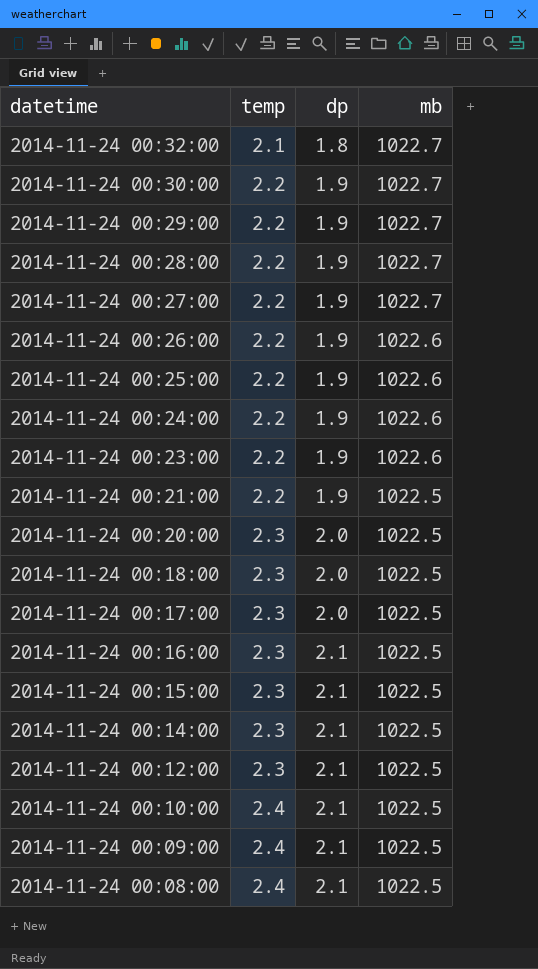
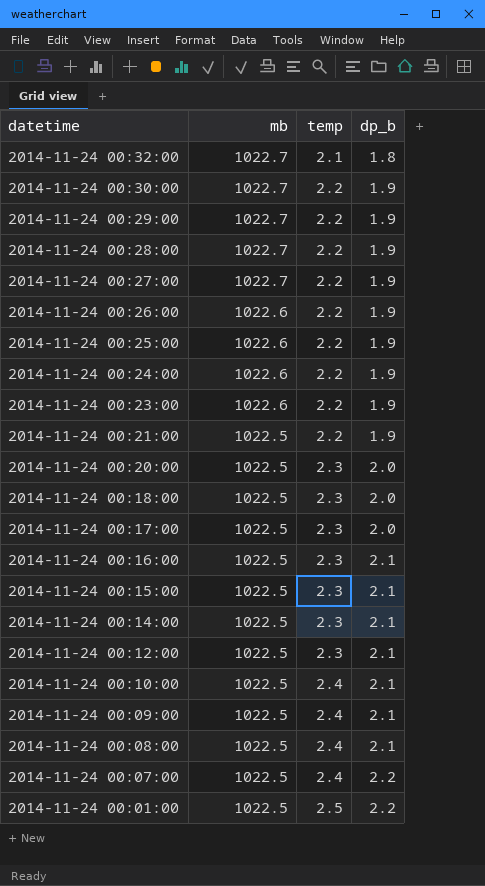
column mb | position: 4 -> 2
column name: dp -> dp_b
row 2014-11-24 00:07:00: none -> 1022.5 | 2.4 | 2.2
row 2014-11-24 00:01:00: none -> 1022.5 | 2.5 | 2.2

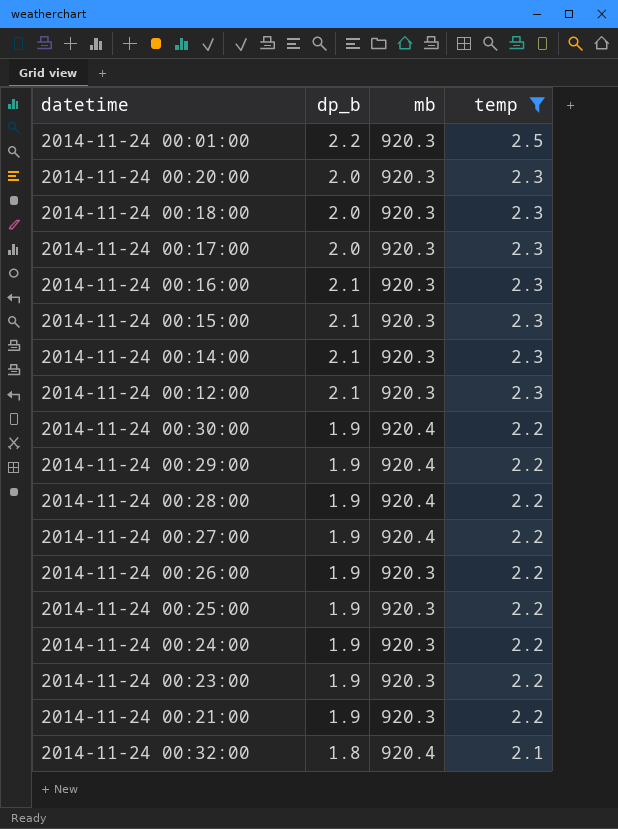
filter: none -> temp != 2.4
row order: datetime descending -> temp descending
column dp_b | position: 4 -> 2
2014-11-24 00:01:00 | mb: 1022.5 -> 920.3
2014-11-24 00:20:00 | mb: 1022.5 -> 920.3
2014-11-24 00:18:00 | mb: 1022.5 -> 920.3
2014-11-24 00:17:00 | mb: 1022.5 -> 920.3
2014-11-24 00:16:00 | mb: 1022.5 -> 920.3
2014-11-24 00:15:00 | mb: 1022.5 -> 920.3
2014-11-24 00:14:00 | mb: 1022.5 -> 920.3
2014-11-24 00:12:00 | mb: 1022.5 -> 920.3
2014-11-24 00:30:00 | mb: 1022.7 -> 920.4
2014-11-24 00:29:00 | mb: 1022.7 -> 920.4
2014-11-24 00:28:00 | mb: 1022.7 -> 920.4
2014-11-24 00:27:00 | mb: 1022.7 -> 920.4
2014-11-24 00:26:00 | mb: 1022.6 -> 920.3
2014-11-24 00:25:00 | mb: 1022.6 -> 920.3
2014-11-24 00:24:00 | mb: 1022.6 -> 920.3
2014-11-24 00:23:00 | mb: 1022.6 -> 920.3
2014-11-24 00:21:00 | mb: 1022.5 -> 920.3
2014-11-24 00:32:00 | mb: 1022.7 -> 920.4

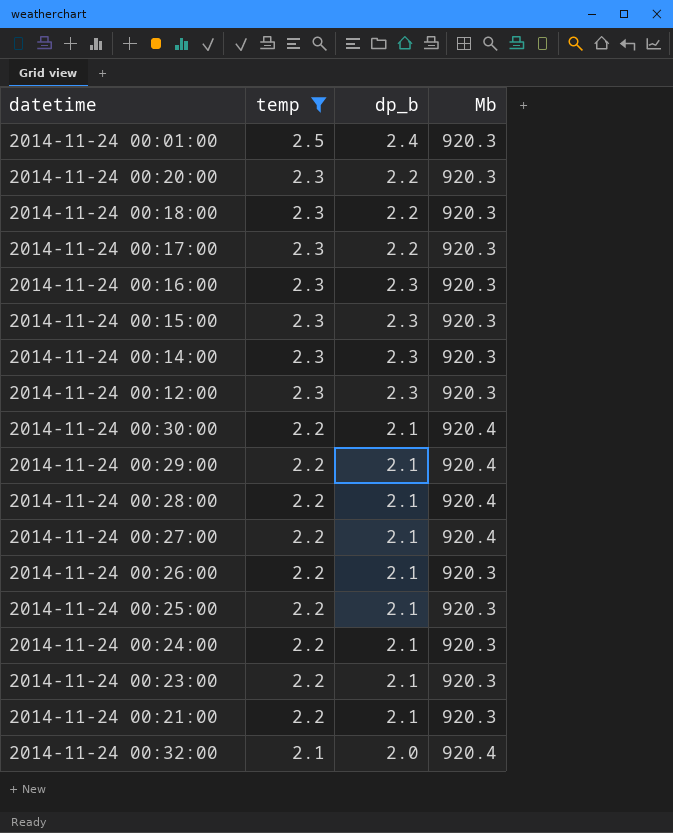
column temp | position: 4 -> 2
column name: mb -> Mb
2014-11-24 00:01:00 | dp_b: 2.2 -> 2.4
2014-11-24 00:20:00 | dp_b: 2.0 -> 2.2
2014-11-24 00:18:00 | dp_b: 2.0 -> 2.2
2014-11-24 00:17:00 | dp_b: 2.0 -> 2.2
2014-11-24 00:16:00 | dp_b: 2.1 -> 2.3
2014-11-24 00:15:00 | dp_b: 2.1 -> 2.3
2014-11-24 00:14:00 | dp_b: 2.1 -> 2.3
2014-11-24 00:12:00 | dp_b: 2.1 -> 2.3
2014-11-24 00:30:00 | dp_b: 1.9 -> 2.1
2014-11-24 00:29:00 | dp_b: 1.9 -> 2.1
2014-11-24 00:28:00 | dp_b: 1.9 -> 2.1
2014-11-24 00:27:00 | dp_b: 1.9 -> 2.1
2014-11-24 00:26:00 | dp_b: 1.9 -> 2.1
2014-11-24 00:25:00 | dp_b: 1.9 -> 2.1
2014-11-24 00:24:00 | dp_b: 1.9 -> 2.1
2014-11-24 00:23:00 | dp_b: 1.9 -> 2.1
2014-11-24 00:21:00 | dp_b: 1.9 -> 2.1
2014-11-24 00:32:00 | dp_b: 1.8 -> 2.0

